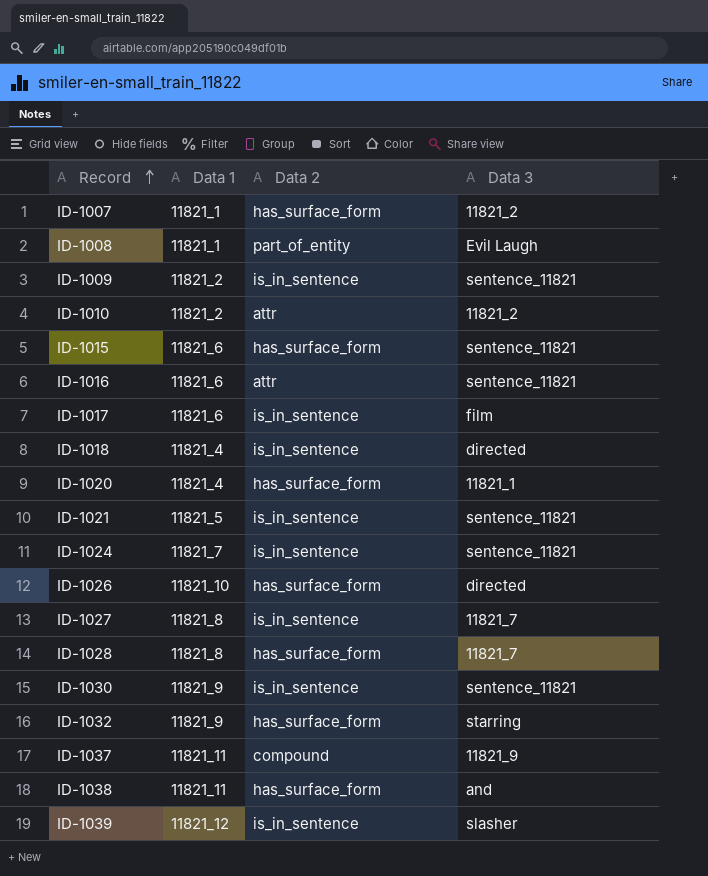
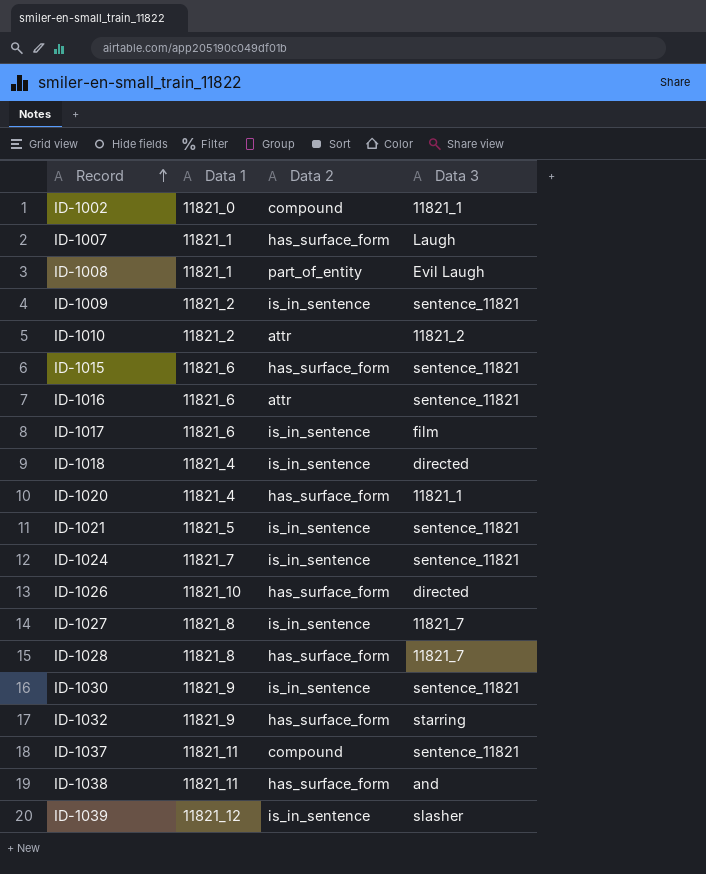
row ID-1002: none -> 11821_0 | compound | 11821_1
ID-1007 | Data 3: 11821_2 -> Laugh
ID-1037 | Data 3: 11821_9 -> sentence_11821

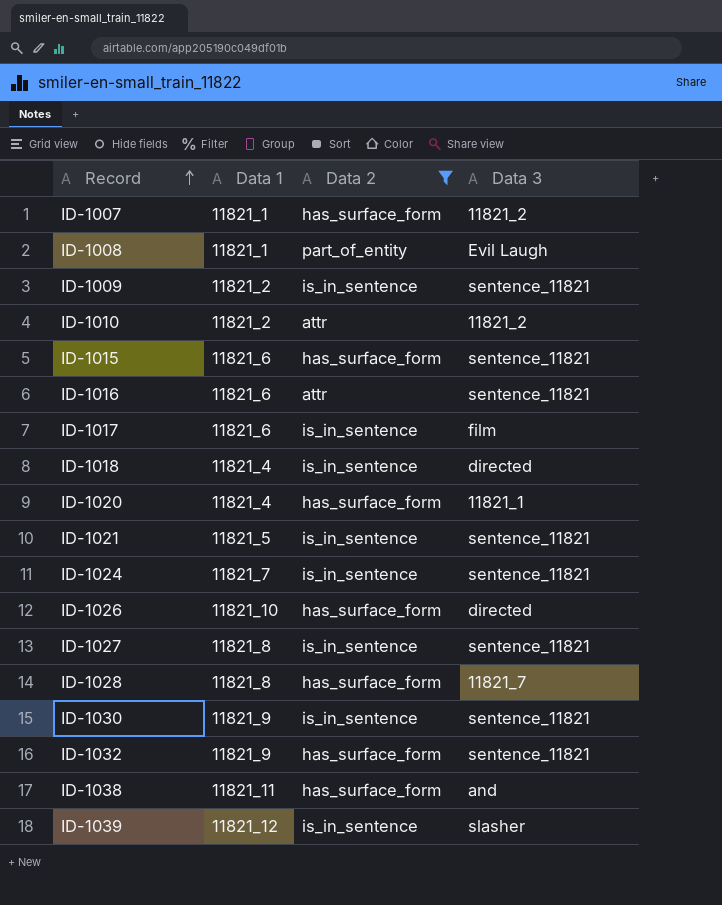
filter: none -> Data 2 != compound
ID-1007 | Data 3: Laugh -> 11821_2
ID-1027 | Data 3: 11821_7 -> sentence_11821
ID-1032 | Data 3: starring -> sentence_11821

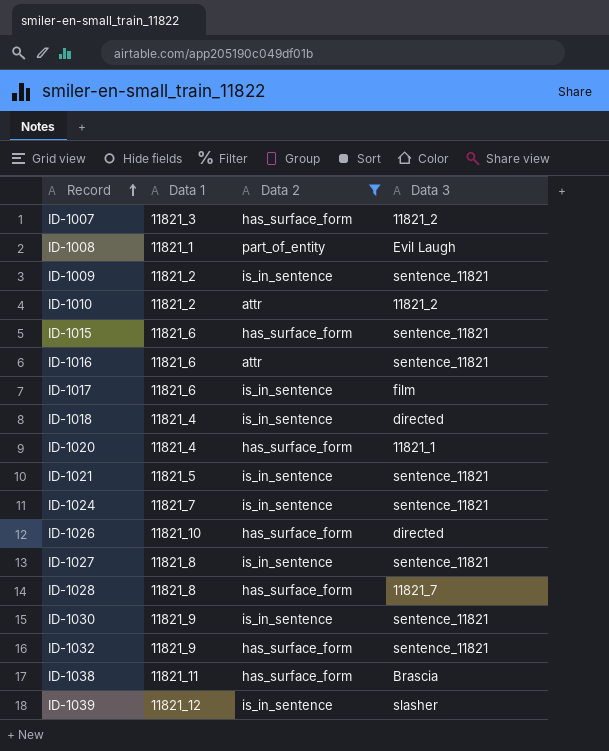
ID-1007 | Data 1: 11821_1 -> 11821_3
ID-1038 | Data 3: and -> Brascia

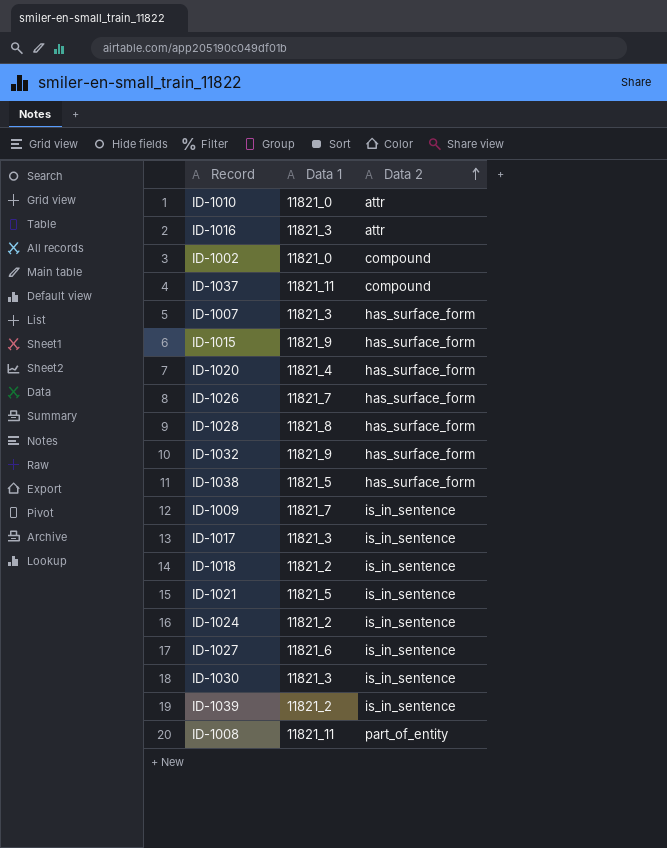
filter: Data 2 != compound -> none
row order: Record ascending -> Data 2 ascending
column Data 3 | position: 4 -> none
ID-1010 | Data 1: 11821_2 -> 11821_0
ID-1016 | Data 1: 11821_6 -> 11821_3
ID-1015 | Data 1: 11821_6 -> 11821_9
ID-1026 | Data 1: 11821_10 -> 11821_7
ID-1038 | Data 1: 11821_11 -> 11821_5
ID-1009 | Data 1: 11821_2 -> 11821_7
ID-1017 | Data 1: 11821_6 -> 11821_3
ID-1018 | Data 1: 11821_4 -> 11821_2
ID-1024 | Data 1: 11821_7 -> 11821_2
ID-1027 | Data 1: 11821_8 -> 11821_6
ID-1030 | Data 1: 11821_9 -> 11821_3
ID-1039 | Data 1: 11821_12 -> 11821_2
ID-1008 | Data 1: 11821_1 -> 11821_11

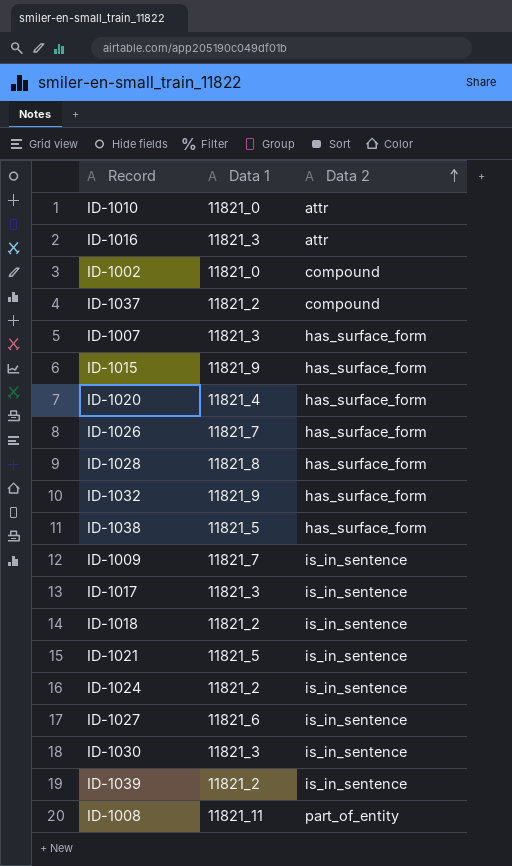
ID-1037 | Data 1: 11821_11 -> 11821_2

